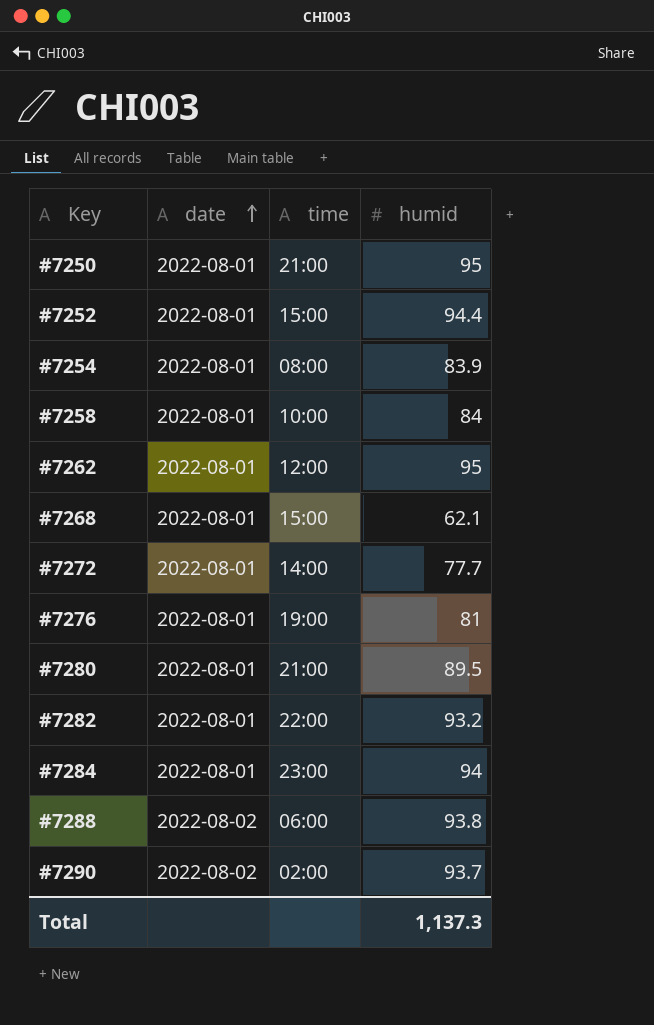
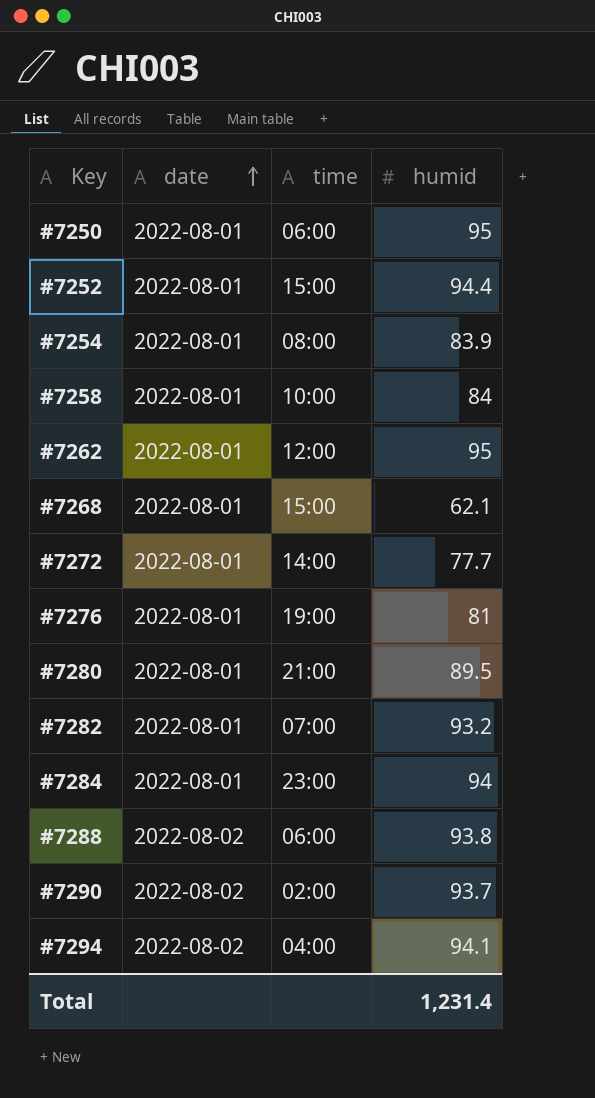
#7250 | time: 21:00 -> 06:00
#7282 | time: 22:00 -> 07:00
row #7294: none -> 2022-08-02 | 04:00 | 94.1
Total | humid: 1,137.3 -> 1,231.4

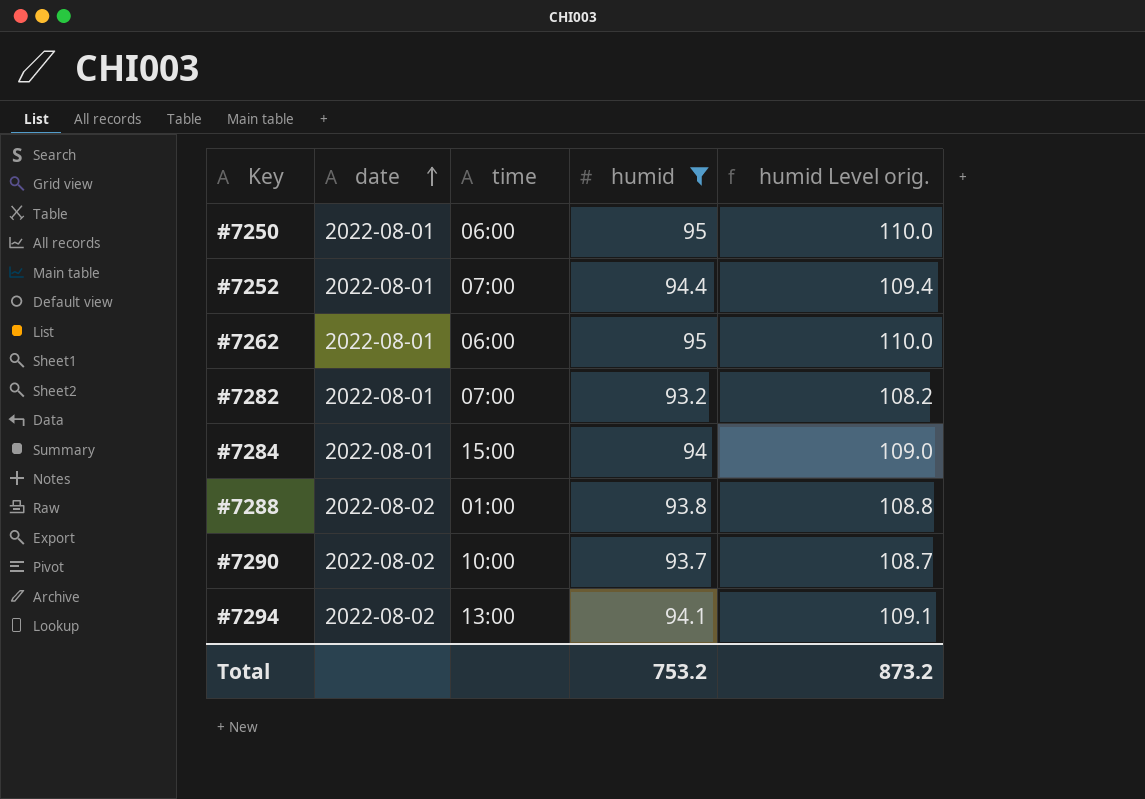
filter: none -> humid >= 93.2
column humid Level orig. | formula: none -> [humid] + 15
#7252 | time: 15:00 -> 07:00
#7262 | time: 12:00 -> 06:00
#7284 | time: 23:00 -> 15:00
#7288 | time: 06:00 -> 01:00
#7290 | time: 02:00 -> 10:00
#7294 | time: 04:00 -> 13:00
Total | humid: 1,231.4 -> 753.2

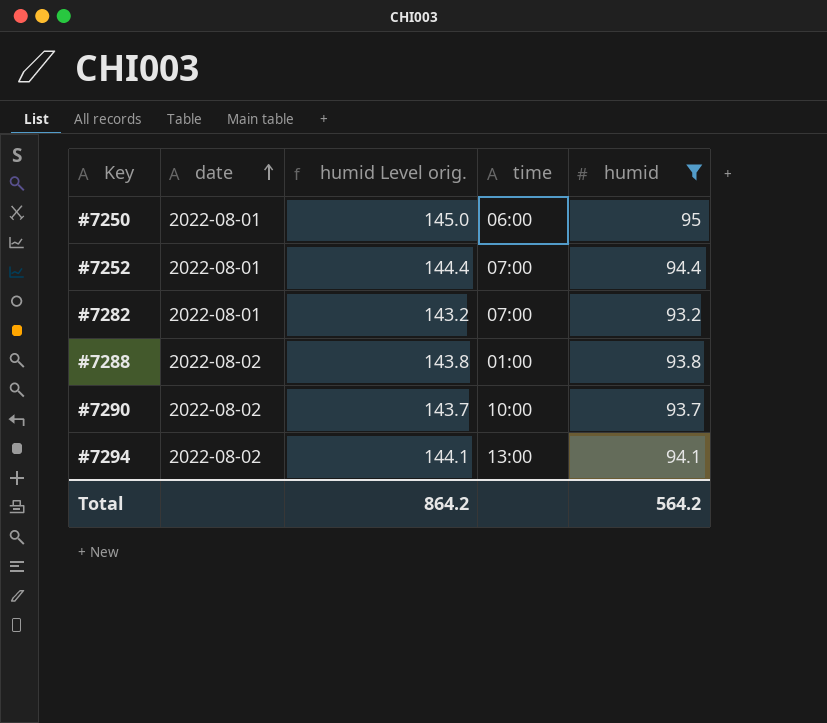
column humid Level orig. | formula: [humid] + 15 -> [humid] + 50
column humid Level orig. | position: 5 -> 3
row #7262: 2022-08-01 | 06:00 | 95 | 110.0 -> none
row #7284: 2022-08-01 | 15:00 | 94 | 109.0 -> none
Total | humid Level orig.: 873.2 -> 864.2
Total | humid: 753.2 -> 564.2

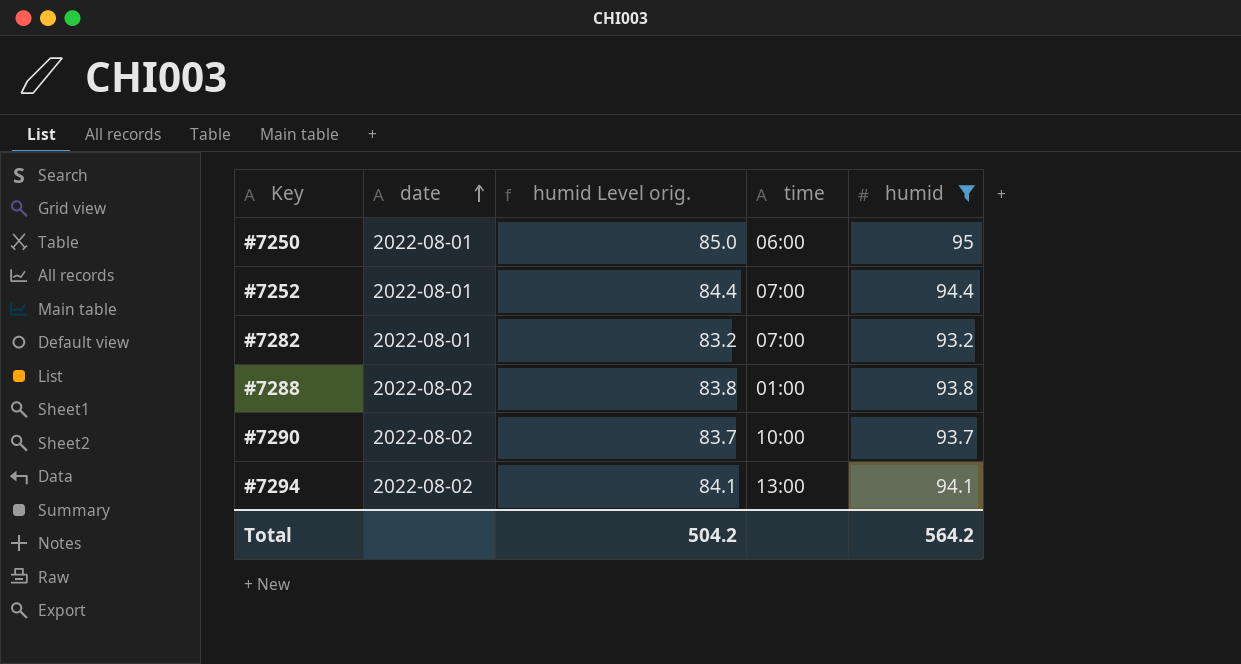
column humid Level orig. | formula: [humid] + 50 -> [humid] - 10
Total | humid Level orig.: 864.2 -> 504.2

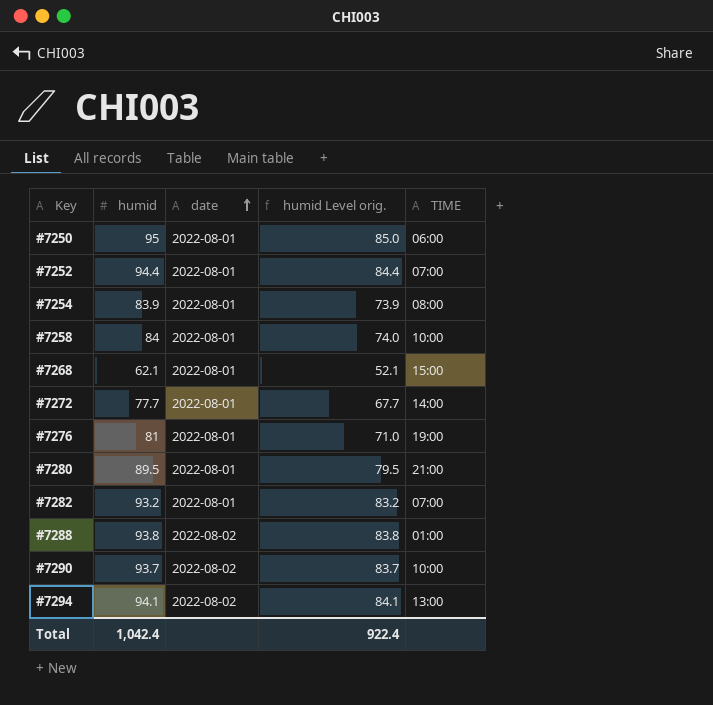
filter: humid >= 93.2 -> none
column humid | position: 5 -> 2
column name: time -> TIME
Total | humid: 564.2 -> 1,042.4
Total | humid Level orig.: 504.2 -> 922.4

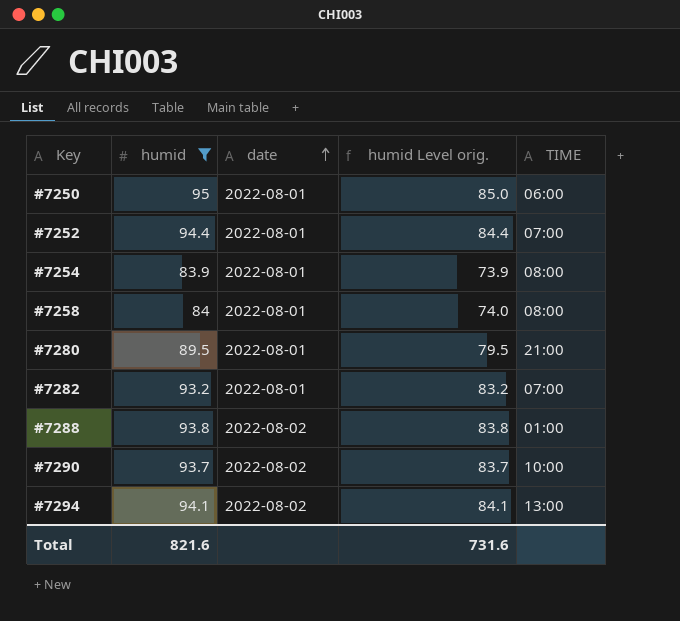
filter: none -> humid >= 83.9
#7258 | TIME: 10:00 -> 08:00
Total | humid: 1,042.4 -> 821.6
Total | humid Level orig.: 922.4 -> 731.6

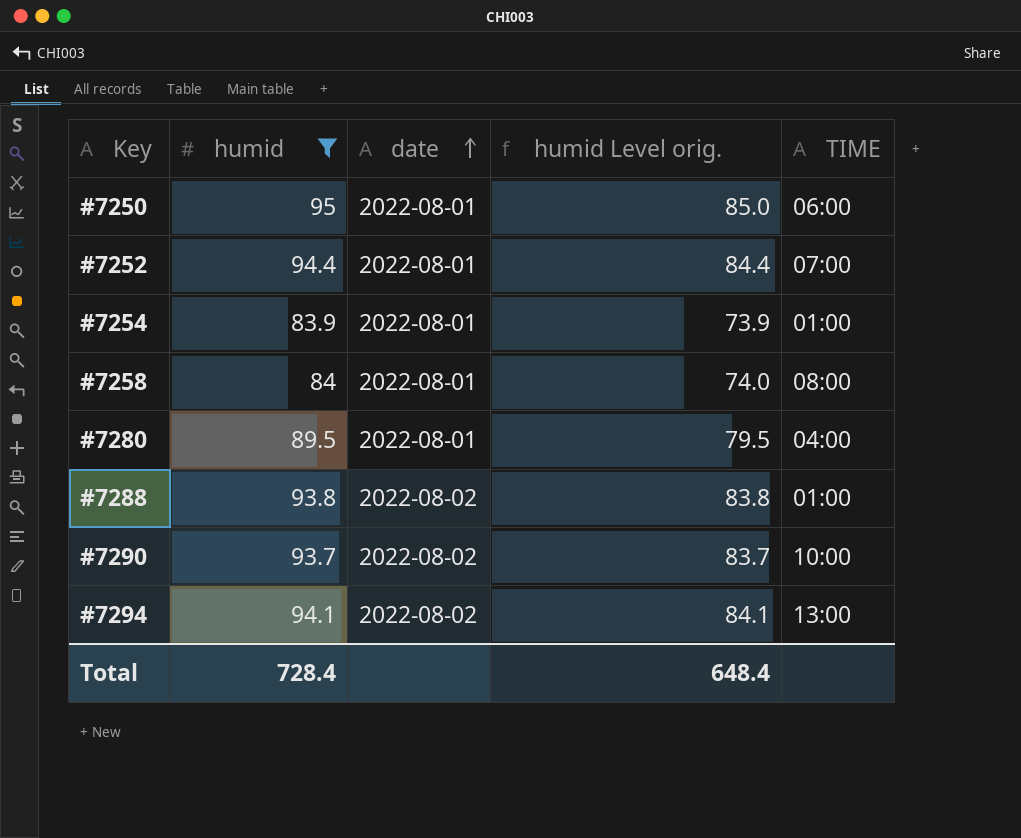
row #7282: 93.2 | 2022-08-01 | 83.2 | 07:00 -> none
#7254 | TIME: 08:00 -> 01:00
#7280 | TIME: 21:00 -> 04:00
Total | humid: 821.6 -> 728.4
Total | humid Level orig.: 731.6 -> 648.4

